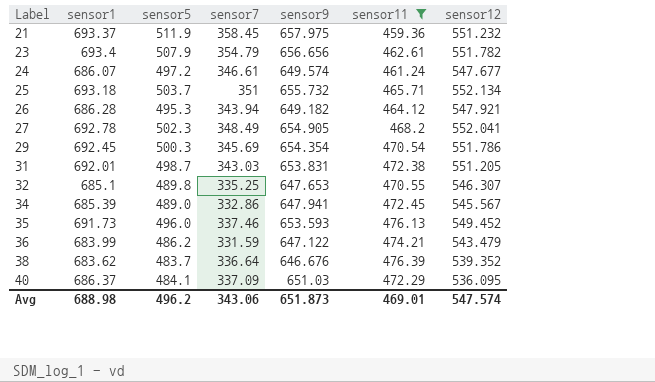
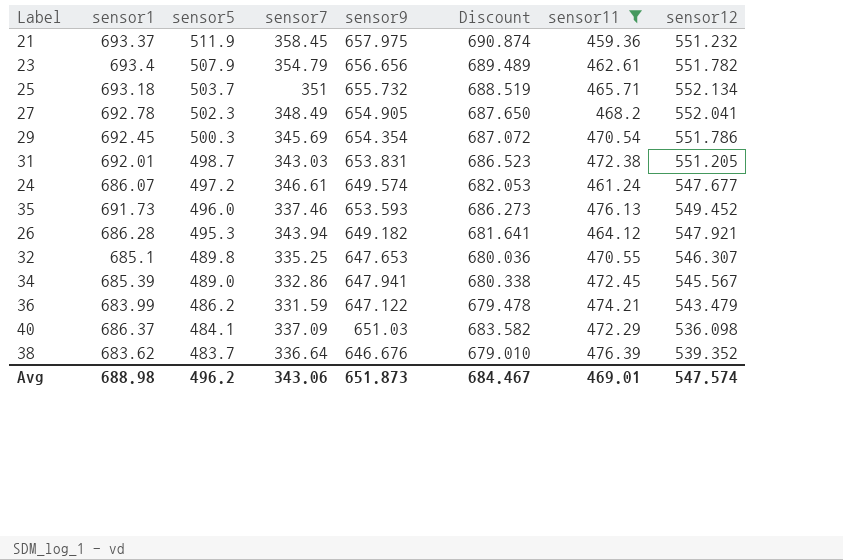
row order: Label ascending -> sensor5 descending
column Discount | formula: none -> [sensor9] * 1.05
40 | sensor12: 536.095 -> 536.098

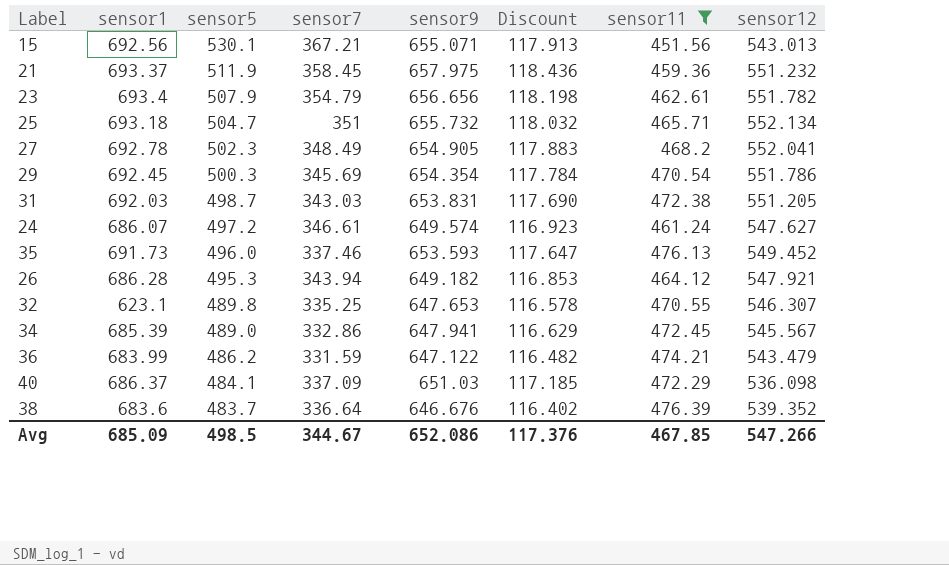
column Discount | formula: [sensor9] * 1.05 -> [sensor9] * 0.18
row 15: none -> 692.56 | 530.1 | 367.21 | 655.071 | 117.913 | 451.56 | 543.013
25 | sensor5: 503.7 -> 504.7
31 | sensor1: 692.01 -> 692.03
24 | sensor12: 547.677 -> 547.627
32 | sensor1: 685.1 -> 623.1
38 | sensor1: 683.62 -> 683.6
Avg | sensor1: 688.98 -> 685.09
Avg | sensor5: 496.2 -> 498.5
Avg | sensor7: 343.06 -> 344.67
Avg | sensor9: 651.873 -> 652.086
Avg | Discount: 684.467 -> 117.376
Avg | sensor11: 469.01 -> 467.85
Avg | sensor12: 547.574 -> 547.266

